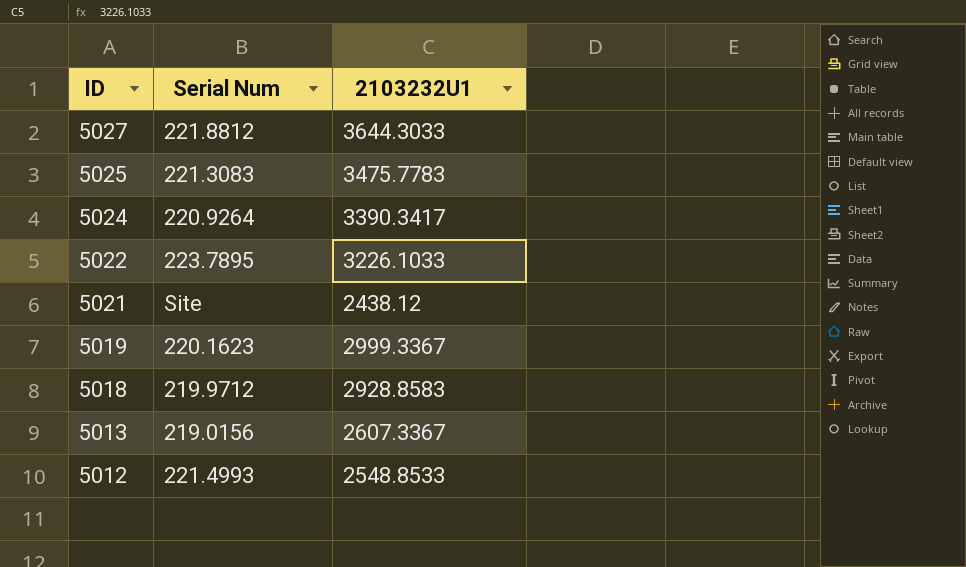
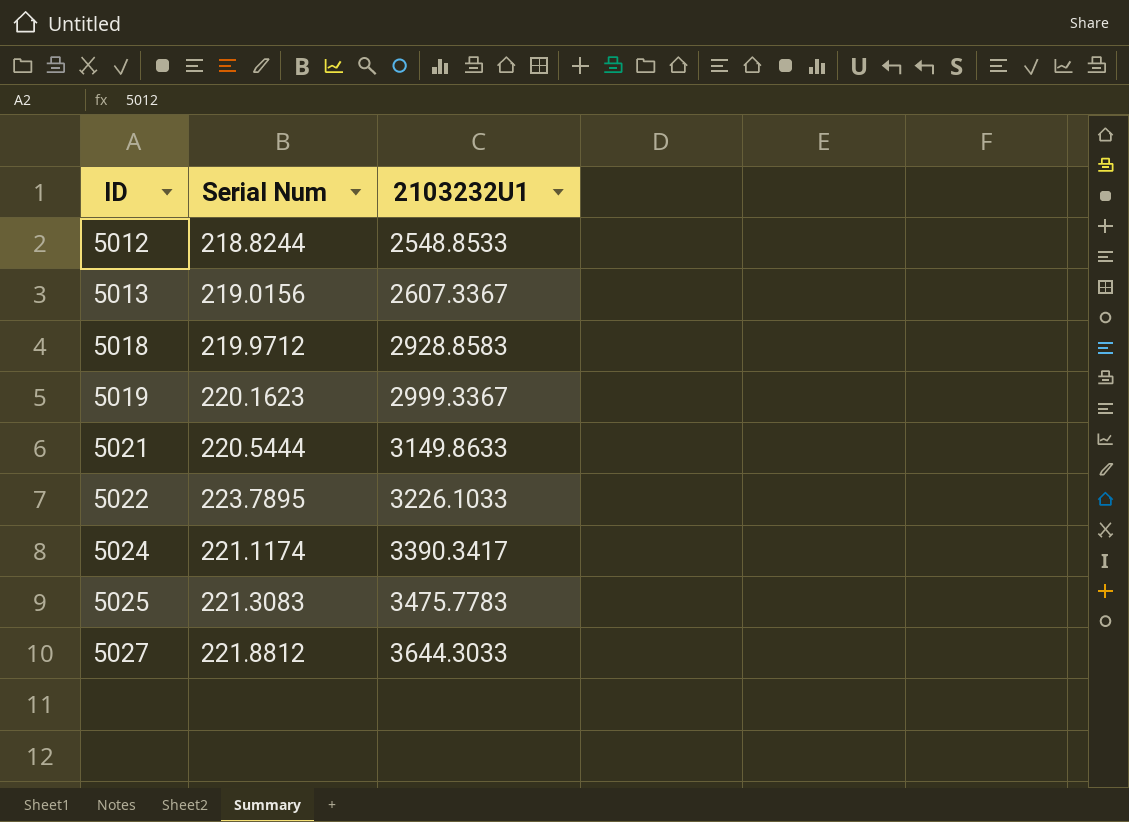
row order: ID descending -> ID ascending
5012 | Serial Num: 221.4993 -> 218.8244
5021 | Serial Num: Site -> 220.5444
5021 | 2103232U1: 2438.12 -> 3149.8633
5024 | Serial Num: 220.9264 -> 221.1174

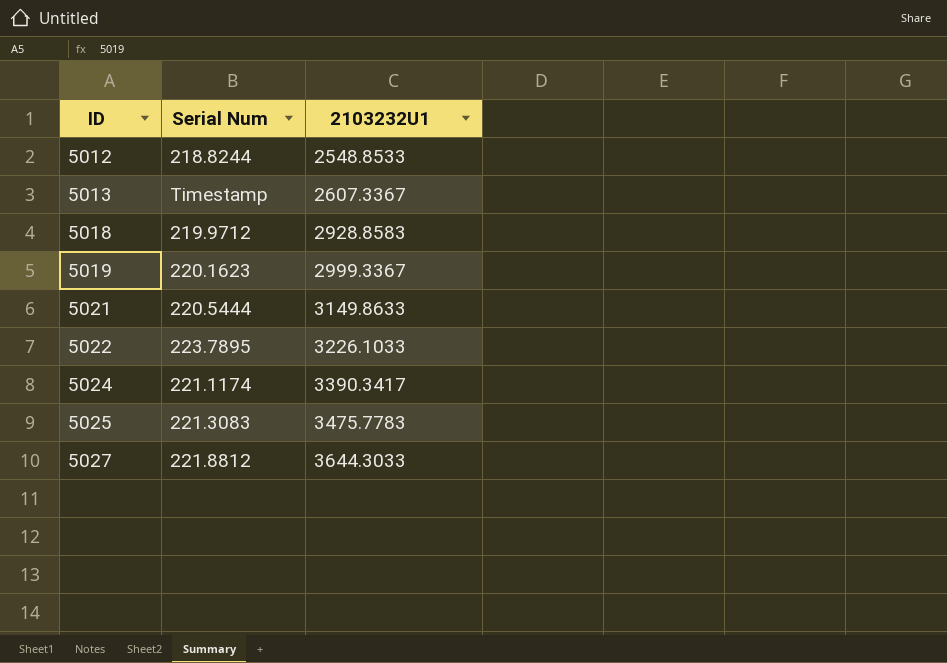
5013 | Serial Num: 219.0156 -> Timestamp

